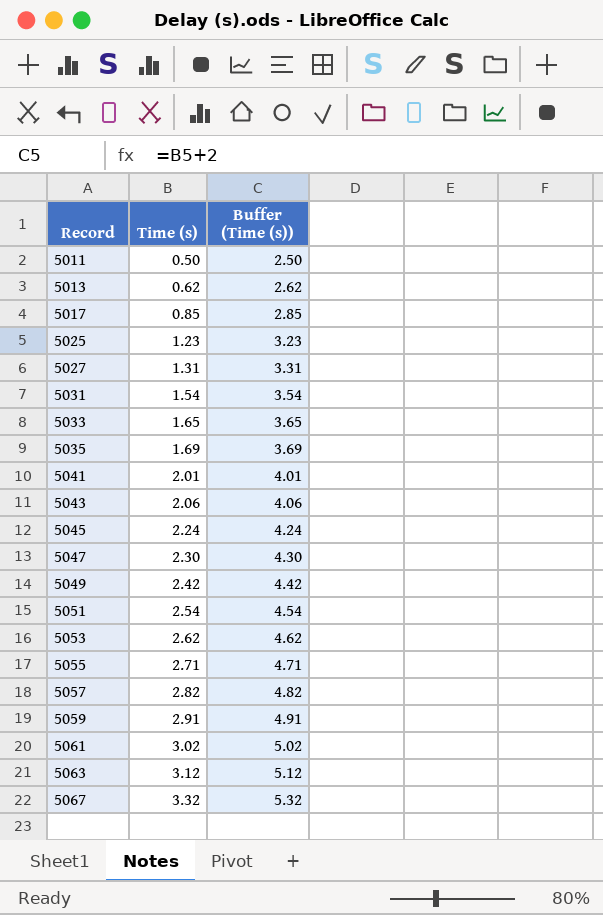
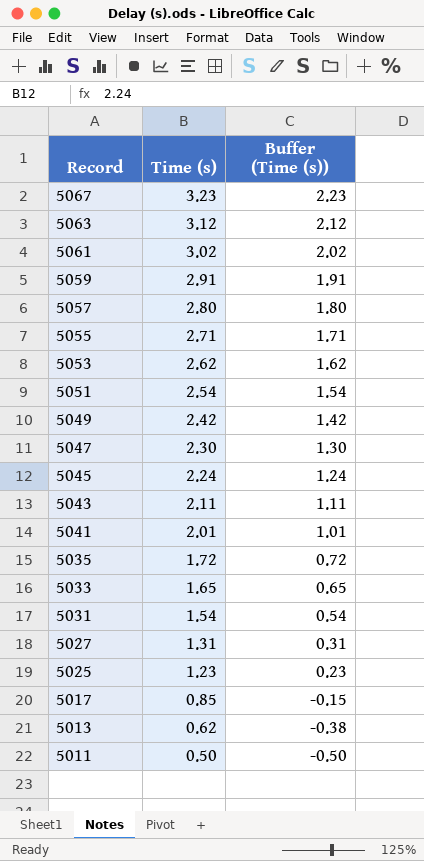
row order: Record ascending -> Record descending
column Buffer (Time (s)) | formula: [Time (s)] + 2 -> [Time (s)] - 1
5067 | Time (s): 3.32 -> 3.23
5057 | Time (s): 2.82 -> 2.80
5043 | Time (s): 2.06 -> 2.11
5035 | Time (s): 1.69 -> 1.72

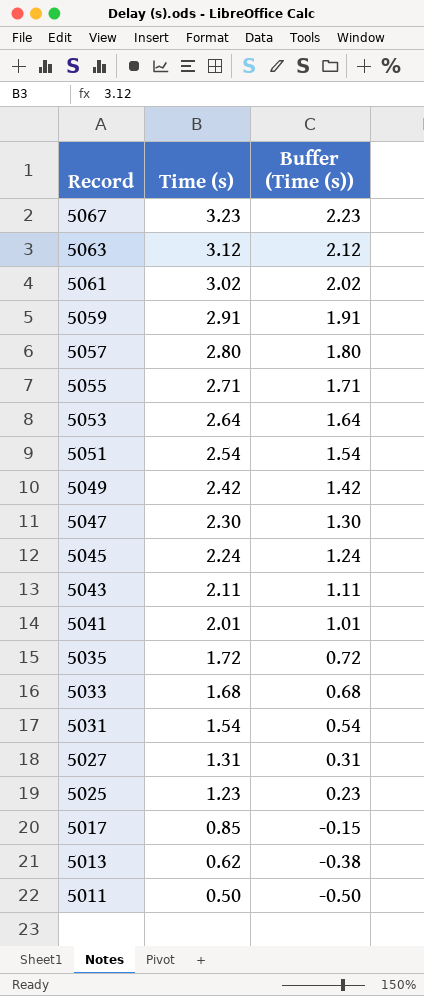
5053 | Time (s): 2.62 -> 2.64
5053 | Buffer (Time (s)): 1.62 -> 1.64
5033 | Time (s): 1.65 -> 1.68
5033 | Buffer (Time (s)): 0.65 -> 0.68

